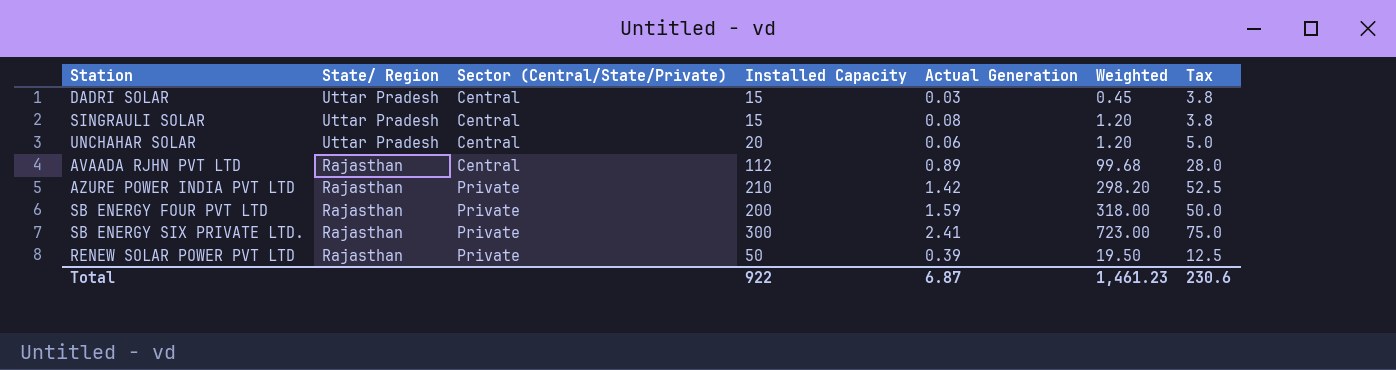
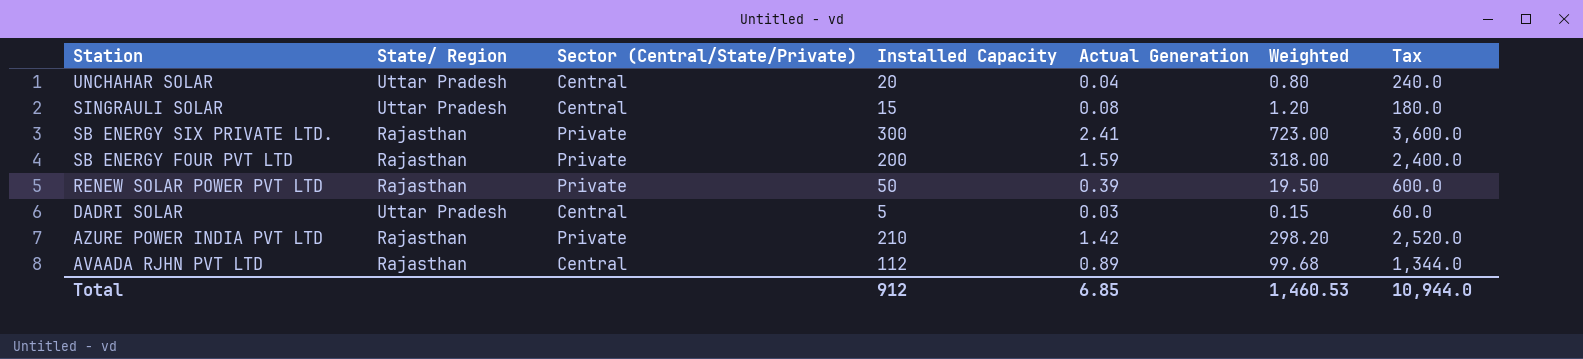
row order: State/ Region descending -> Station descending
column Tax | formula: [Installed Capacity] * 0.25 -> [Installed Capacity] * 12
UNCHAHAR SOLAR | Actual Generation: 0.06 -> 0.04
UNCHAHAR SOLAR | Weighted: 1.20 -> 0.80
DADRI SOLAR | Installed Capacity: 15 -> 5
DADRI SOLAR | Weighted: 0.45 -> 0.15
Total | Installed Capacity: 922 -> 912
Total | Actual Generation: 6.87 -> 6.85
Total | Weighted: 1,461.23 -> 1,460.53
Total | Tax: 230.6 -> 10,944.0

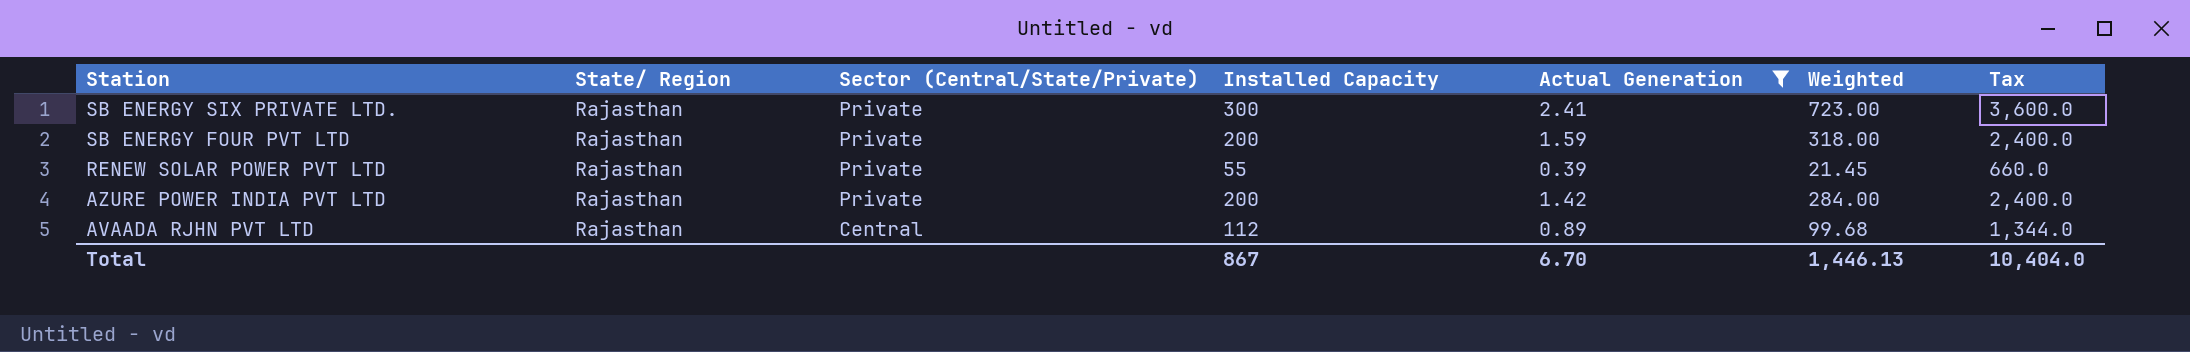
filter: none -> Actual Generation >= 0.39
RENEW SOLAR POWER PVT LTD | Installed Capacity: 50 -> 55
RENEW SOLAR POWER PVT LTD | Weighted: 19.50 -> 21.45
RENEW SOLAR POWER PVT LTD | Tax: 600.0 -> 660.0
AZURE POWER INDIA PVT LTD | Installed Capacity: 210 -> 200
AZURE POWER INDIA PVT LTD | Weighted: 298.20 -> 284.00
AZURE POWER INDIA PVT LTD | Tax: 2,520.0 -> 2,400.0
Total | Installed Capacity: 912 -> 867
Total | Actual Generation: 6.85 -> 6.70
Total | Weighted: 1,460.53 -> 1,446.13
Total | Tax: 10,944.0 -> 10,404.0

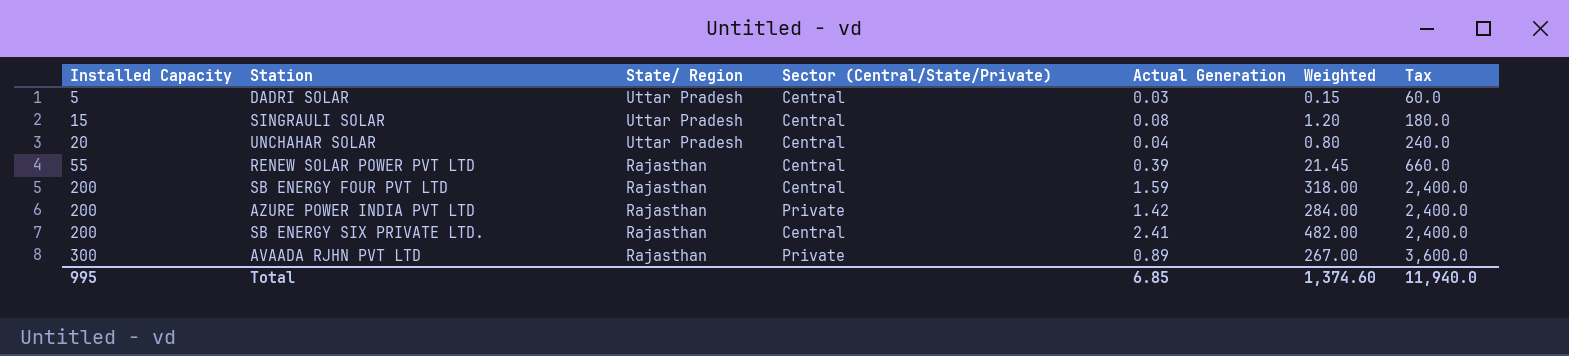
filter: Actual Generation >= 0.39 -> none
row order: Station descending -> Installed Capacity ascending
column Installed Capacity | position: 4 -> 1
RENEW SOLAR POWER PVT LTD | Sector (Central/State/Private): Private -> Central
SB ENERGY FOUR PVT LTD | Sector (Central/State/Private): Private -> Central
SB ENERGY SIX PRIVATE LTD. | Installed Capacity: 300 -> 200
SB ENERGY SIX PRIVATE LTD. | Sector (Central/State/Private): Private -> Central
SB ENERGY SIX PRIVATE LTD. | Weighted: 723.00 -> 482.00
SB ENERGY SIX PRIVATE LTD. | Tax: 3,600.0 -> 2,400.0
AVAADA RJHN PVT LTD | Installed Capacity: 112 -> 300
AVAADA RJHN PVT LTD | Sector (Central/State/Private): Central -> Private
AVAADA RJHN PVT LTD | Weighted: 99.68 -> 267.00
AVAADA RJHN PVT LTD | Tax: 1,344.0 -> 3,600.0
Total | Installed Capacity: 867 -> 995
Total | Actual Generation: 6.70 -> 6.85
Total | Weighted: 1,446.13 -> 1,374.60
Total | Tax: 10,404.0 -> 11,940.0

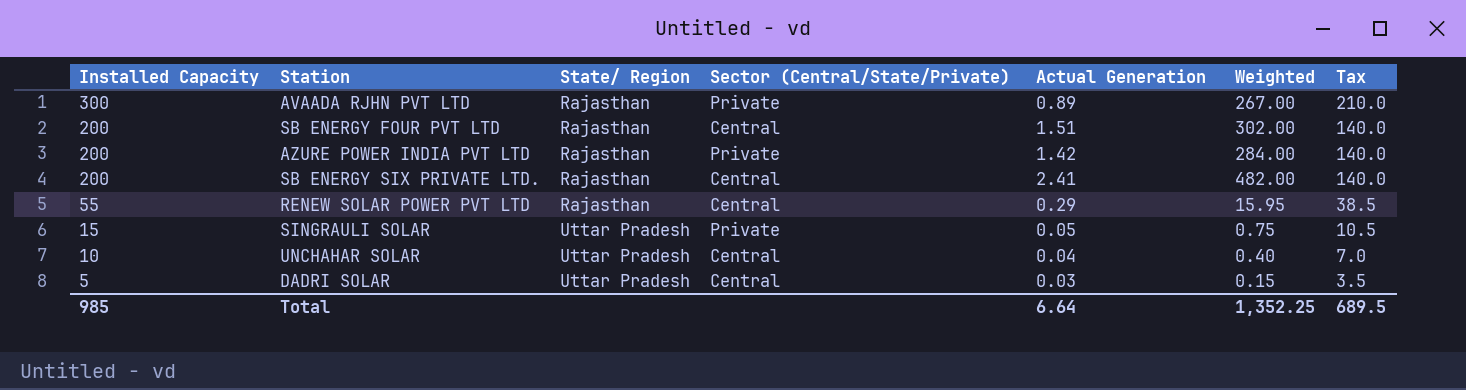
row order: Installed Capacity ascending -> Installed Capacity descending
column Tax | formula: [Installed Capacity] * 12 -> [Installed Capacity] * 0.7
SB ENERGY FOUR PVT LTD | Actual Generation: 1.59 -> 1.51
SB ENERGY FOUR PVT LTD | Weighted: 318.00 -> 302.00
RENEW SOLAR POWER PVT LTD | Actual Generation: 0.39 -> 0.29
RENEW SOLAR POWER PVT LTD | Weighted: 21.45 -> 15.95
SINGRAULI SOLAR | Sector (Central/State/Private): Central -> Private
SINGRAULI SOLAR | Actual Generation: 0.08 -> 0.05
SINGRAULI SOLAR | Weighted: 1.20 -> 0.75
UNCHAHAR SOLAR | Installed Capacity: 20 -> 10
UNCHAHAR SOLAR | Weighted: 0.80 -> 0.40
Total | Installed Capacity: 995 -> 985
Total | Actual Generation: 6.85 -> 6.64
Total | Weighted: 1,374.60 -> 1,352.25
Total | Tax: 11,940.0 -> 689.5

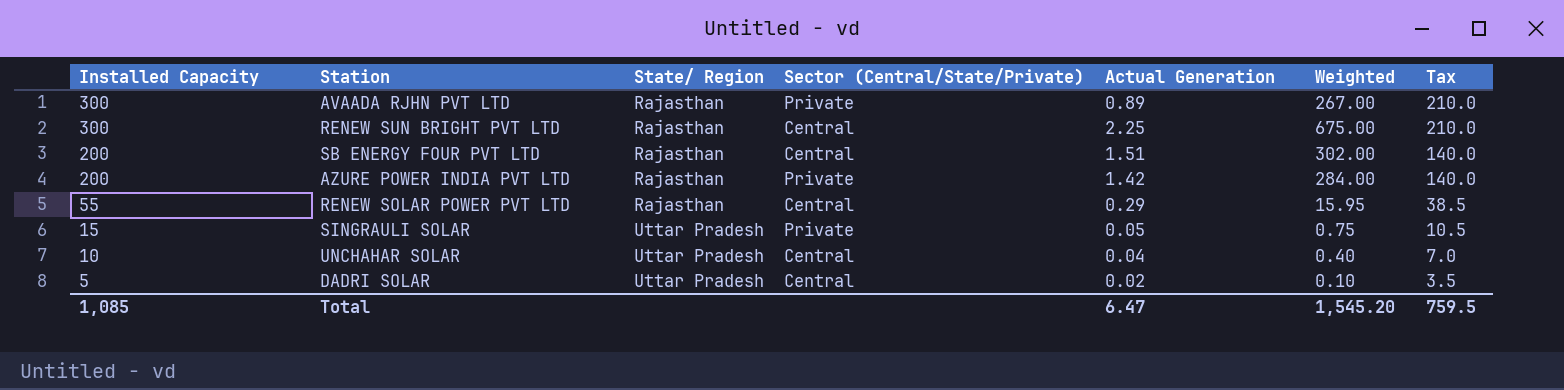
row SB ENERGY SIX PRIVATE LTD.: 200 | Rajasthan | Central | 2.41 | 482.00 | 140.0 -> none
row RENEW SUN BRIGHT PVT LTD: none -> 300 | Rajasthan | Central | 2.25 | 675.00 | 210.0
DADRI SOLAR | Actual Generation: 0.03 -> 0.02
DADRI SOLAR | Weighted: 0.15 -> 0.10
Total | Installed Capacity: 985 -> 1,085
Total | Actual Generation: 6.64 -> 6.47
Total | Weighted: 1,352.25 -> 1,545.20
Total | Tax: 689.5 -> 759.5

